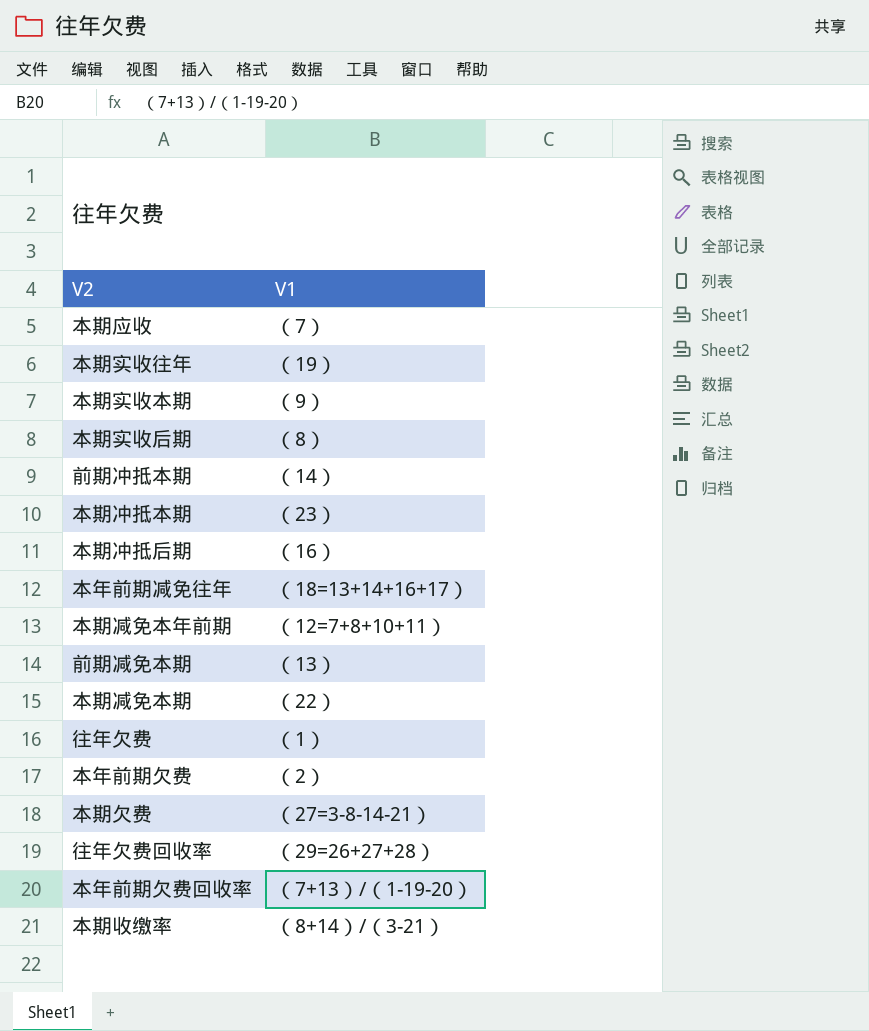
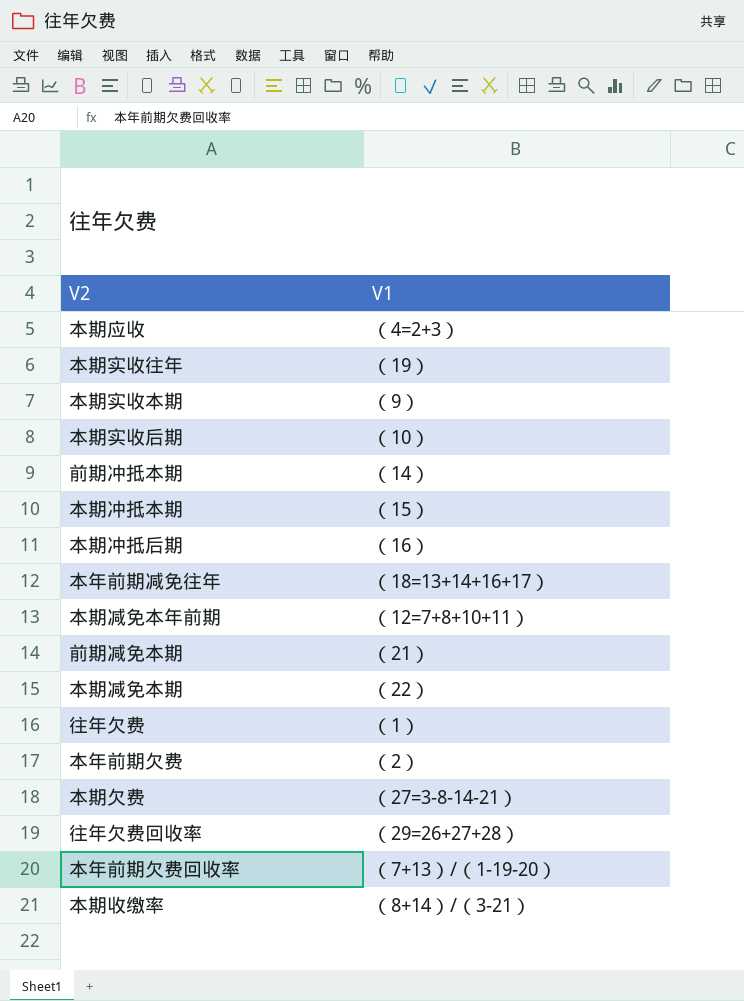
本期应收 | V1: （7） -> （4=2+3）
本期实收后期 | V1: （8） -> （10）
本期冲抵本期 | V1: （23） -> （15）
前期减免本期 | V1: （13） -> （21）

